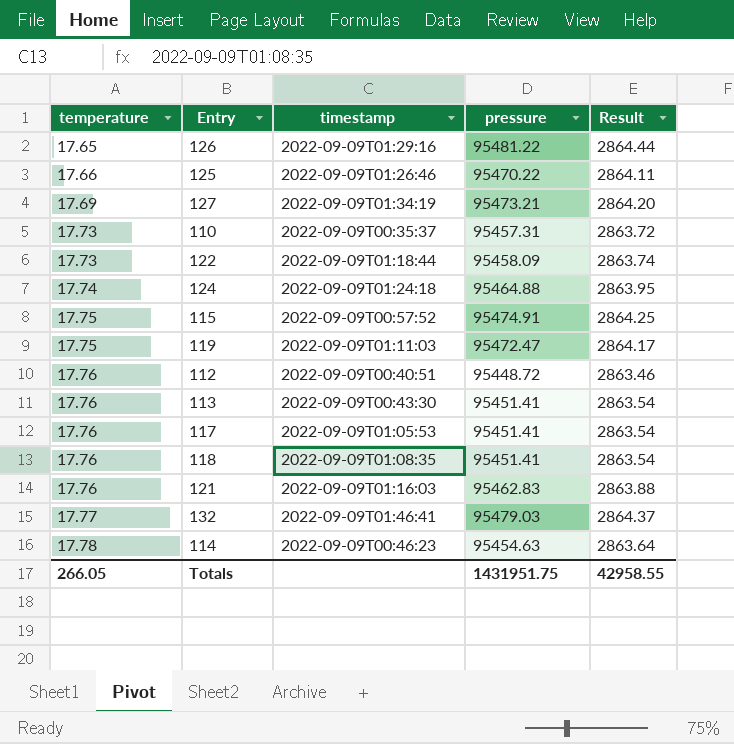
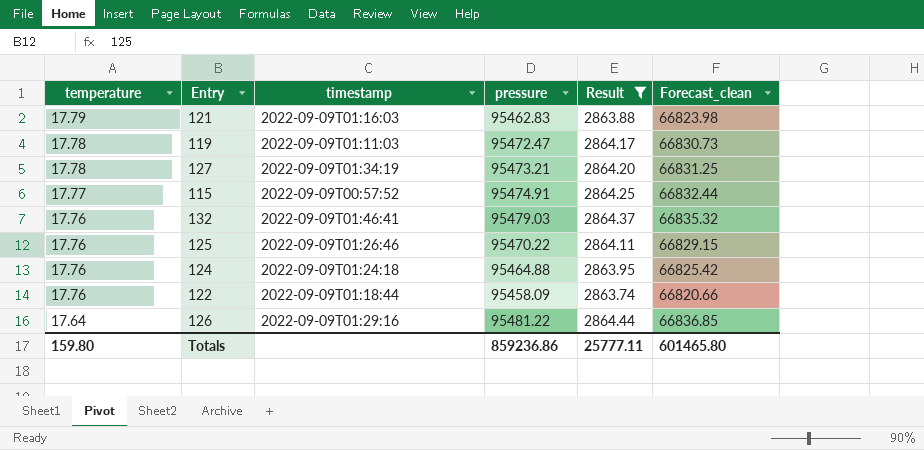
filter: none -> Result >= 2863.74
row order: temperature ascending -> temperature descending
column Forecast_clean | formula: none -> [pressure] * 0.7
121 | temperature: 17.76 -> 17.79
119 | temperature: 17.75 -> 17.78
127 | temperature: 17.69 -> 17.78
115 | temperature: 17.75 -> 17.77
132 | temperature: 17.77 -> 17.76
125 | temperature: 17.66 -> 17.76
124 | temperature: 17.74 -> 17.76
122 | temperature: 17.73 -> 17.76
126 | temperature: 17.65 -> 17.64
Totals | temperature: 266.05 -> 159.80
Totals | pressure: 1431951.75 -> 859236.86
Totals | Result: 42958.55 -> 25777.11

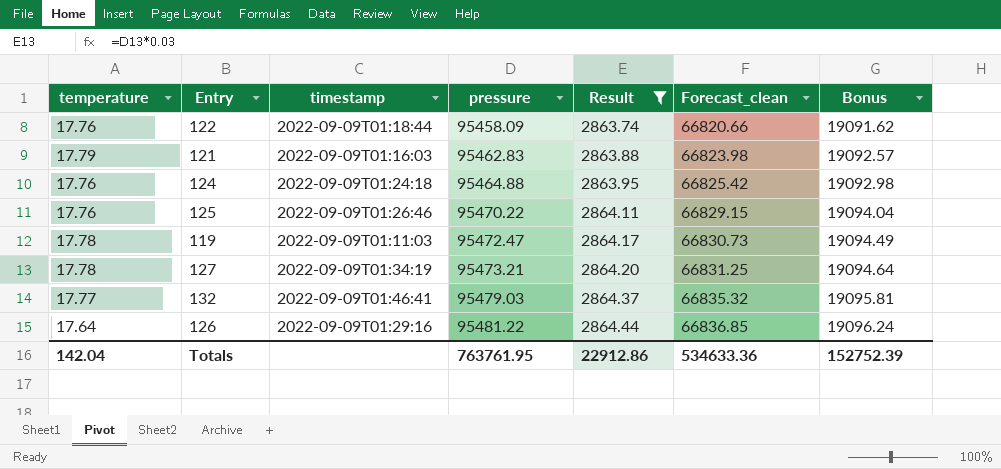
row order: temperature descending -> pressure ascending
column Bonus | formula: none -> [pressure] * 0.2
row 115: 17.77 | 2022-09-09T00:57:52 | 95474.91 | 2864.25 | 66832.44 -> none
132 | temperature: 17.76 -> 17.77
Totals | temperature: 159.80 -> 142.04
Totals | pressure: 859236.86 -> 763761.95
Totals | Result: 25777.11 -> 22912.86
Totals | Forecast_clean: 601465.80 -> 534633.36

